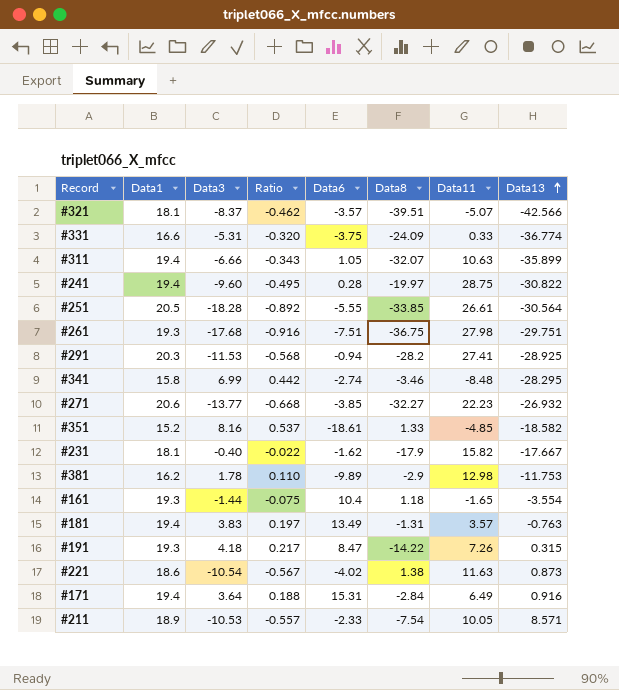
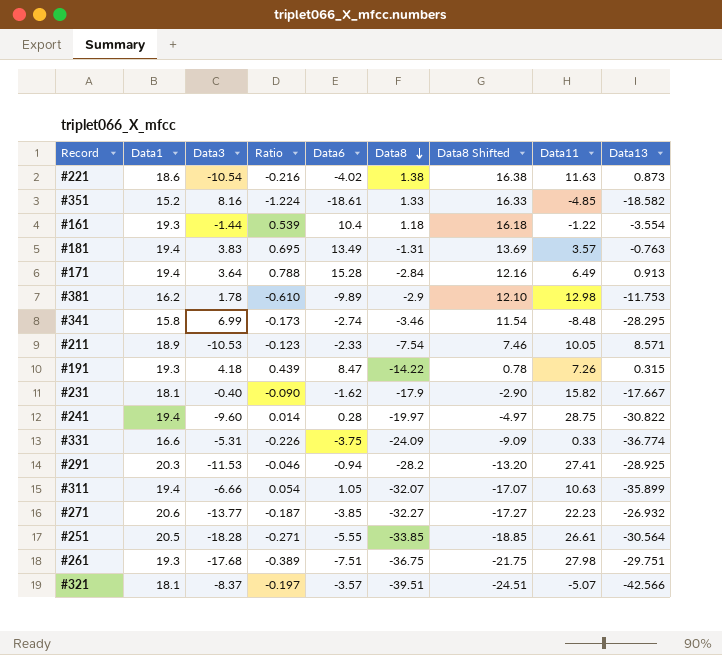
row order: Data13 ascending -> Data8 descending
column Ratio | formula: [Data3] / [Data1] -> [Data6] / [Data1]
column Data8 Shifted | formula: none -> [Data8] + 15
#161 | Data11: -1.65 -> -1.22
#171 | Data6: 15.31 -> 15.28
#171 | Data13: 0.916 -> 0.913

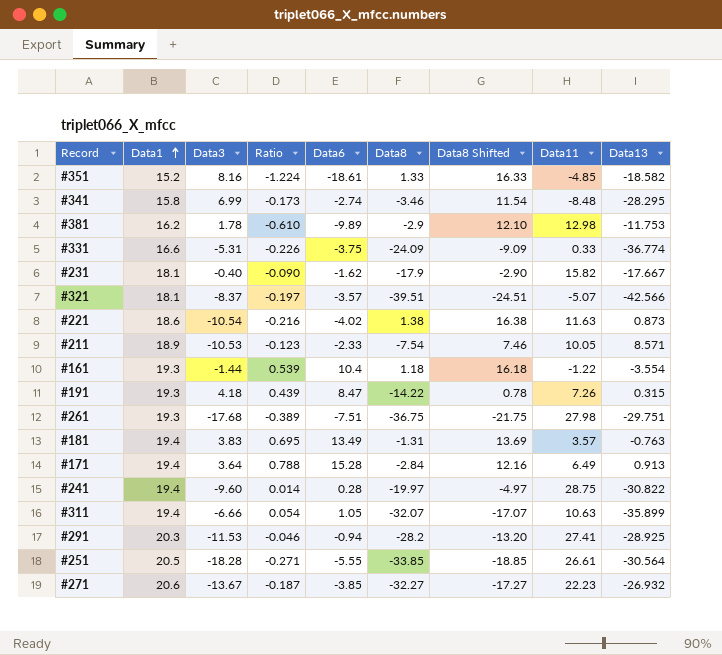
row order: Data8 descending -> Data1 ascending
#271 | Data3: -13.77 -> -13.67

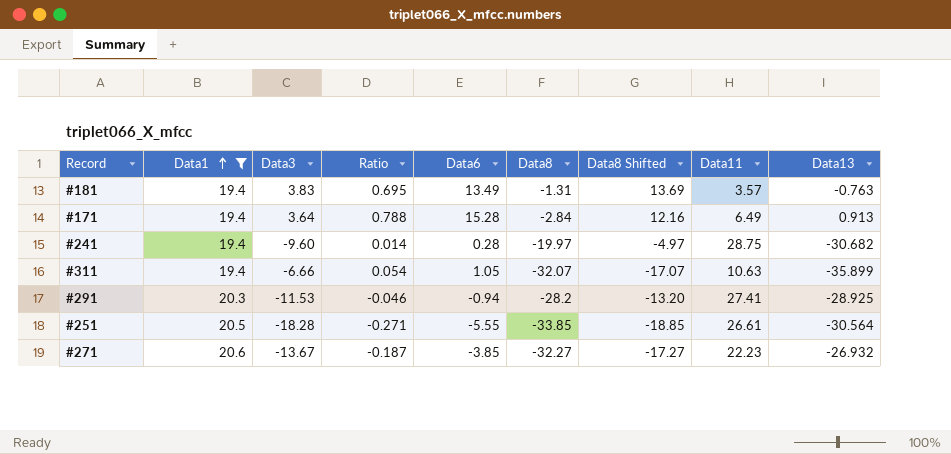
filter: none -> Data1 >= 19.4
#241 | Data13: -30.822 -> -30.682

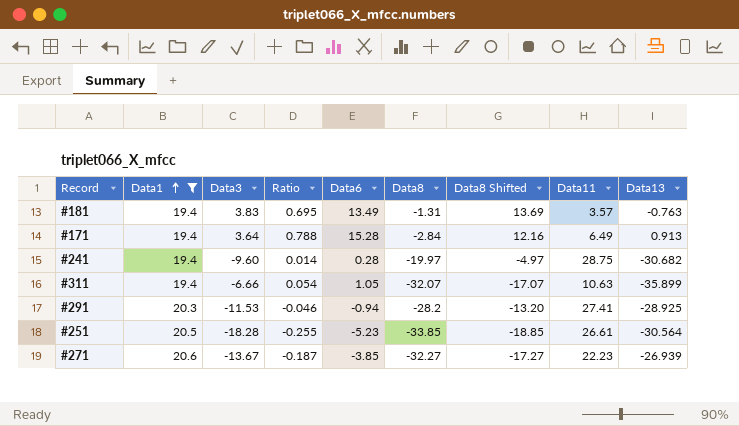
#251 | Ratio: -0.271 -> -0.255
#251 | Data6: -5.55 -> -5.23
#271 | Data13: -26.932 -> -26.939

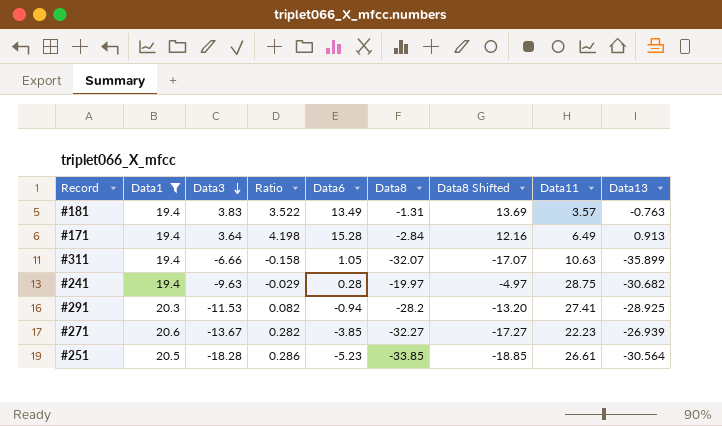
row order: Data1 ascending -> Data3 descending
column Ratio | formula: [Data6] / [Data1] -> [Data6] / [Data3]
#241 | Data3: -9.60 -> -9.63

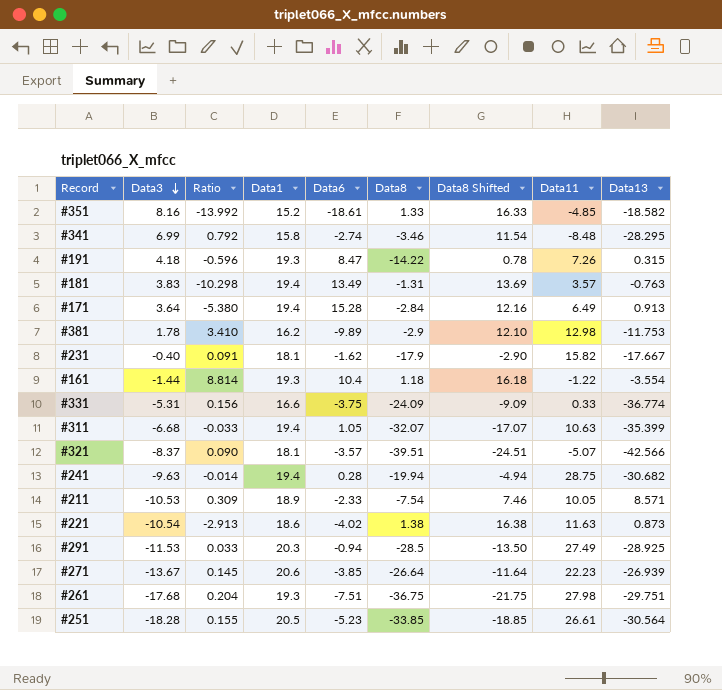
filter: Data1 >= 19.4 -> none
column Ratio | formula: [Data6] / [Data3] -> [Data6] / [Data8]
column Data1 | position: 2 -> 4
#311 | Data3: -6.66 -> -6.68
#311 | Data13: -35.899 -> -35.399
#241 | Data8: -19.97 -> -19.94
#241 | Data8 Shifted: -4.97 -> -4.94
#291 | Data8: -28.2 -> -28.5
#291 | Data8 Shifted: -13.20 -> -13.50
#291 | Data11: 27.41 -> 27.49
#271 | Data8: -32.27 -> -26.64
#271 | Data8 Shifted: -17.27 -> -11.64

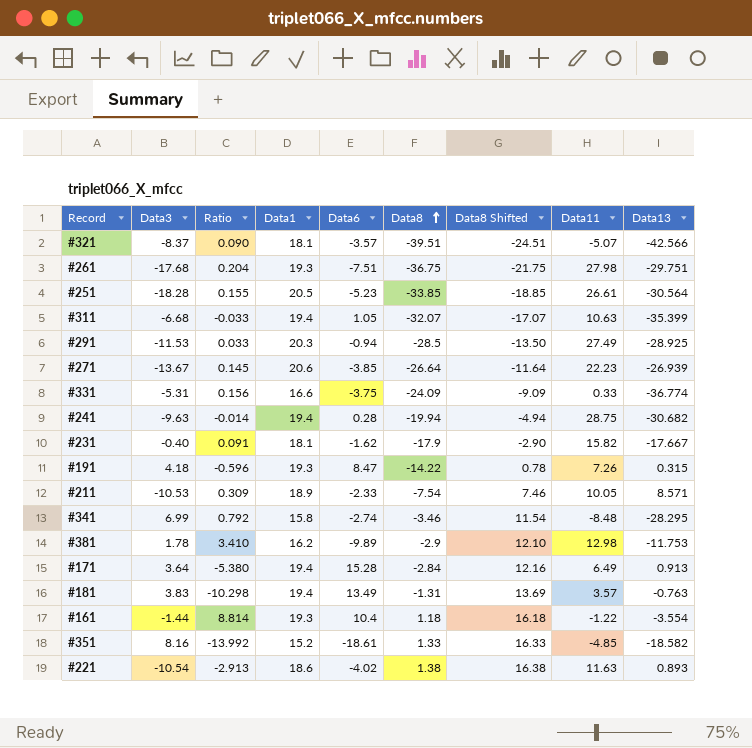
row order: Data3 descending -> Data8 ascending
#221 | Data13: 0.873 -> 0.893

